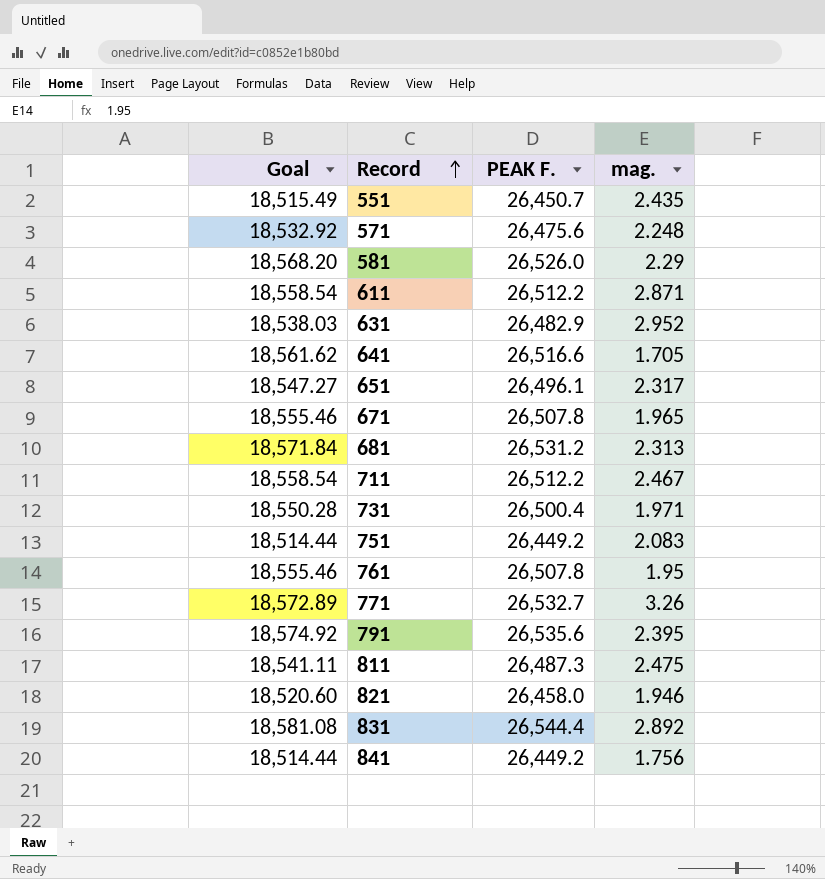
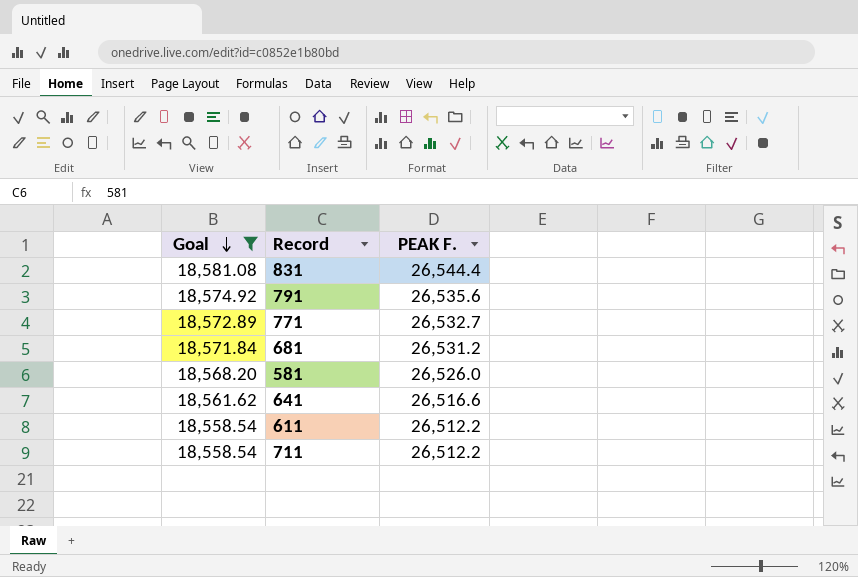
filter: none -> Goal >= 18,558.54
row order: Record ascending -> Goal descending
column mag. | position: 4 -> none

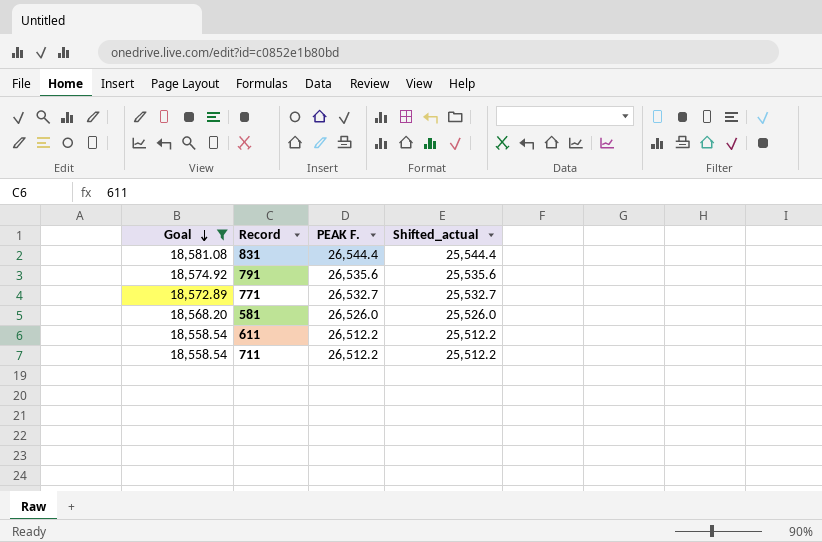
column Shifted_actual | formula: none -> [PEAK F.] - 1000
row 681: 18,571.84 | 26,531.2 -> none
row 641: 18,561.62 | 26,516.6 -> none

